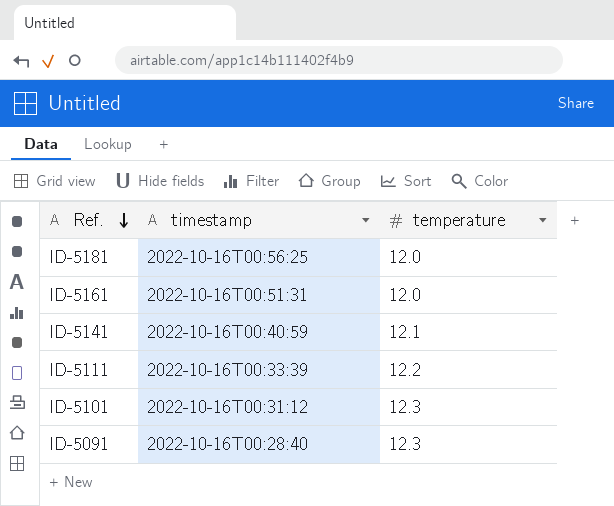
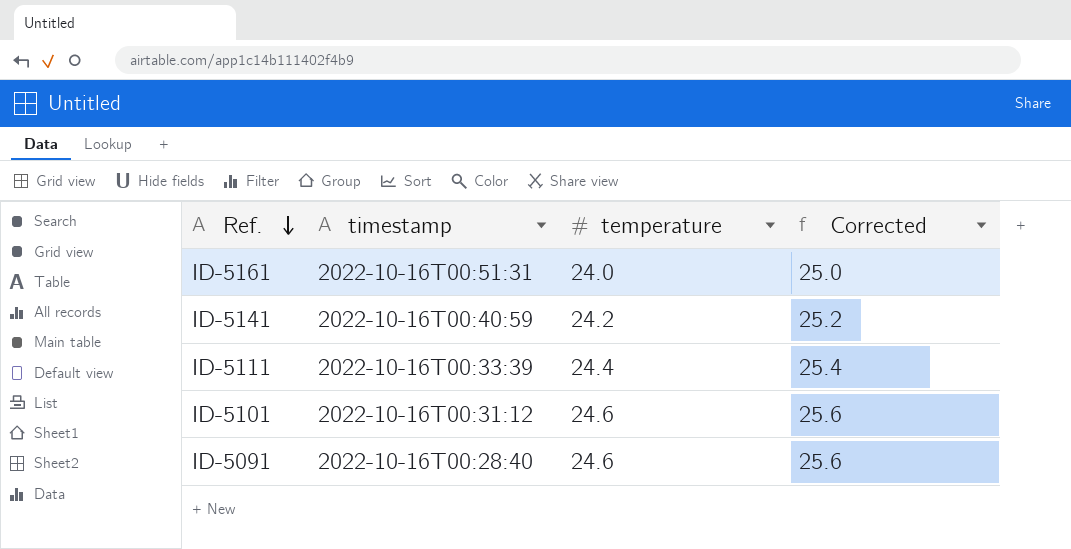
column Corrected | formula: none -> [temperature] + 1
row ID-5181: 2022-10-16T00:56:25 | 12.0 -> none
ID-5161 | temperature: 12.0 -> 24.0
ID-5141 | temperature: 12.1 -> 24.2
ID-5111 | temperature: 12.2 -> 24.4
ID-5101 | temperature: 12.3 -> 24.6
ID-5091 | temperature: 12.3 -> 24.6

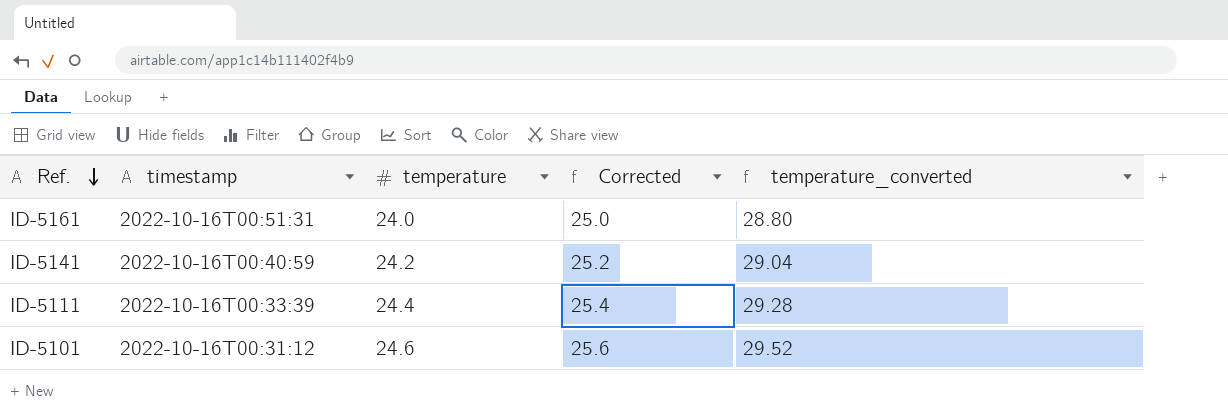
column temperature_converted | formula: none -> [temperature] * 1.2
row ID-5091: 2022-10-16T00:28:40 | 24.6 | 25.6 -> none

